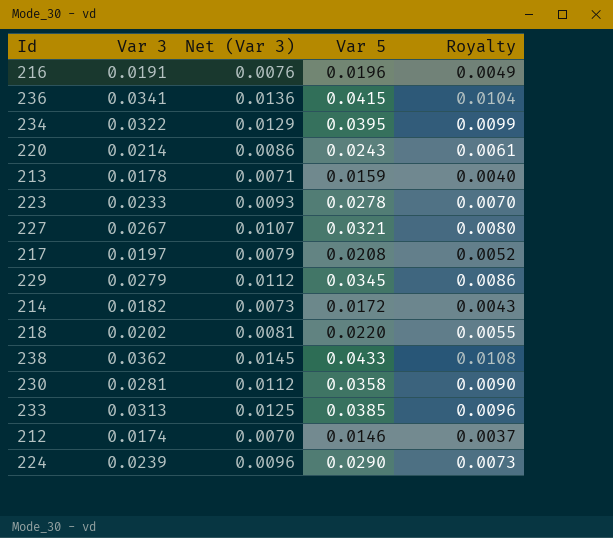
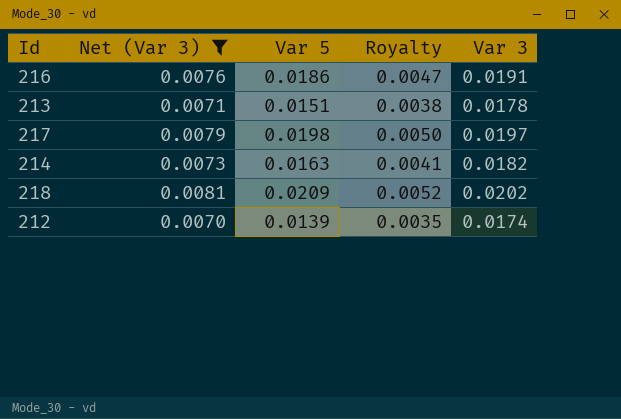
filter: none -> Net (Var 3) <= 0.0081
column Var 3 | position: 2 -> 5
216 | Var 5: 0.0196 -> 0.0186
216 | Royalty: 0.0049 -> 0.0047
213 | Var 5: 0.0159 -> 0.0151
213 | Royalty: 0.0040 -> 0.0038
217 | Var 5: 0.0208 -> 0.0198
217 | Royalty: 0.0052 -> 0.0050
214 | Var 5: 0.0172 -> 0.0163
214 | Royalty: 0.0043 -> 0.0041
218 | Var 5: 0.0220 -> 0.0209
218 | Royalty: 0.0055 -> 0.0052
212 | Var 5: 0.0146 -> 0.0139
212 | Royalty: 0.0037 -> 0.0035

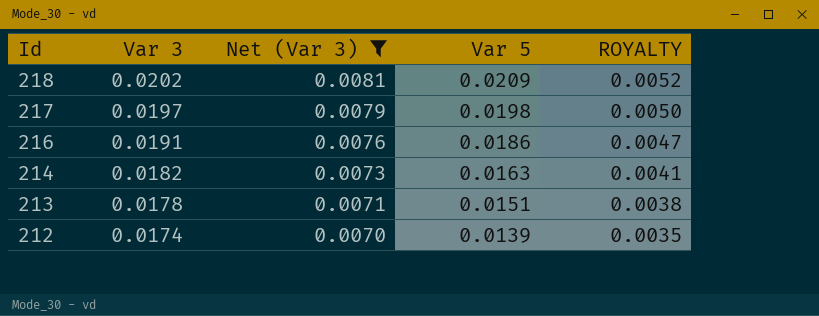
row order: none -> Id descending
column Var 3 | position: 5 -> 2
column name: Royalty -> ROYALTY

